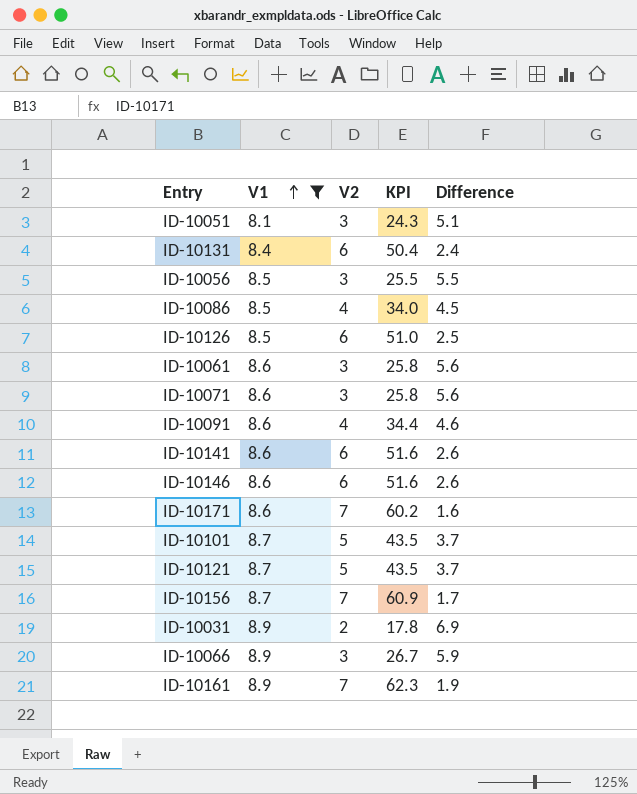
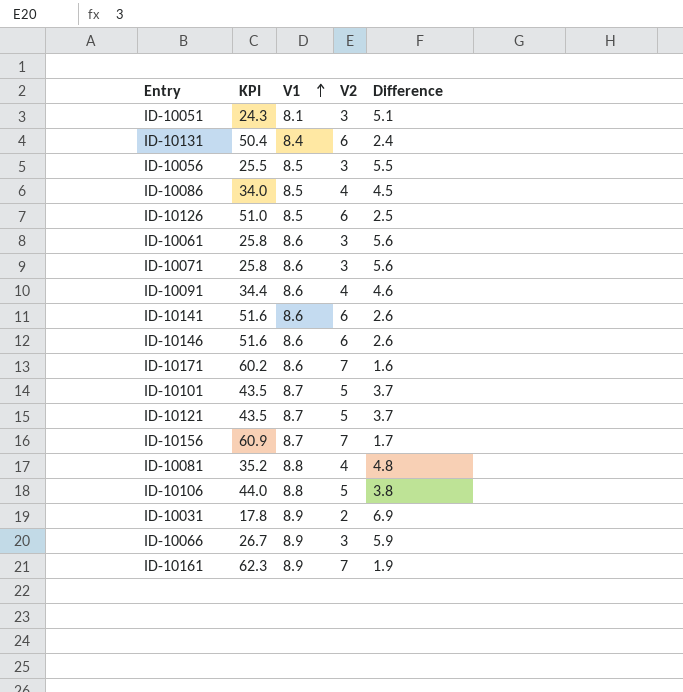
filter: V1 != 8.8 -> none
column KPI | position: 4 -> 2

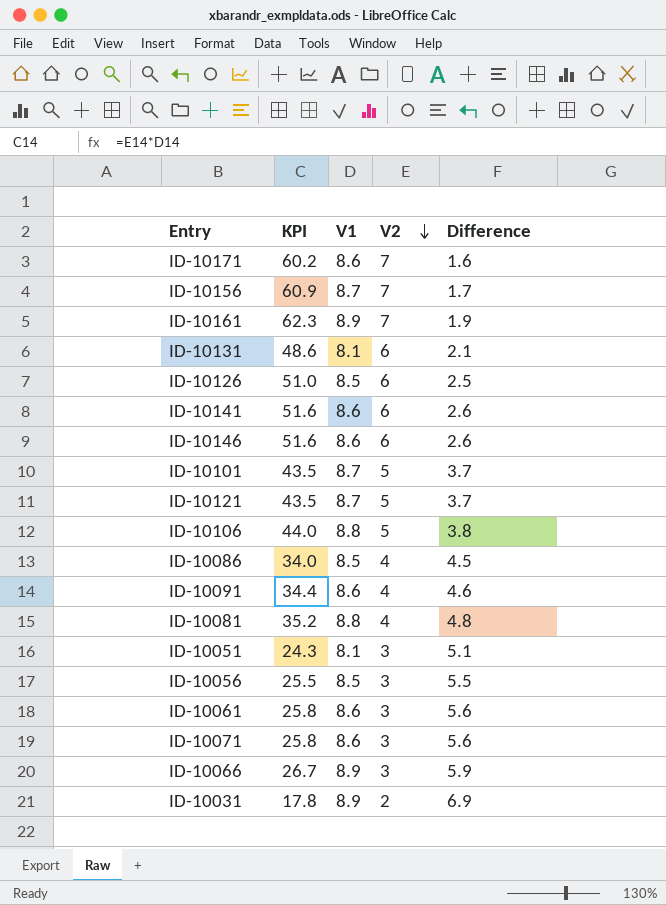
row order: V1 ascending -> V2 descending
ID-10131 | KPI: 50.4 -> 48.6
ID-10131 | V1: 8.4 -> 8.1
ID-10131 | Difference: 2.4 -> 2.1

